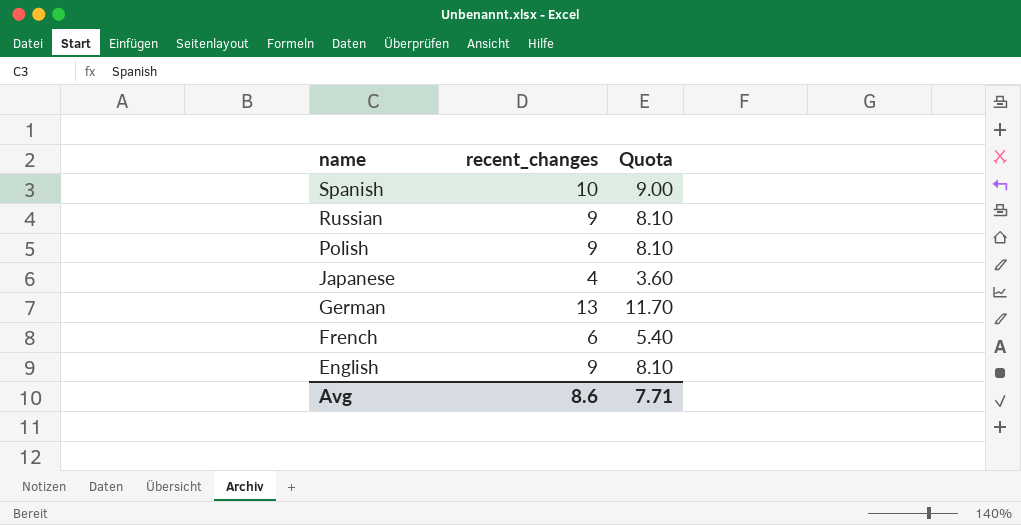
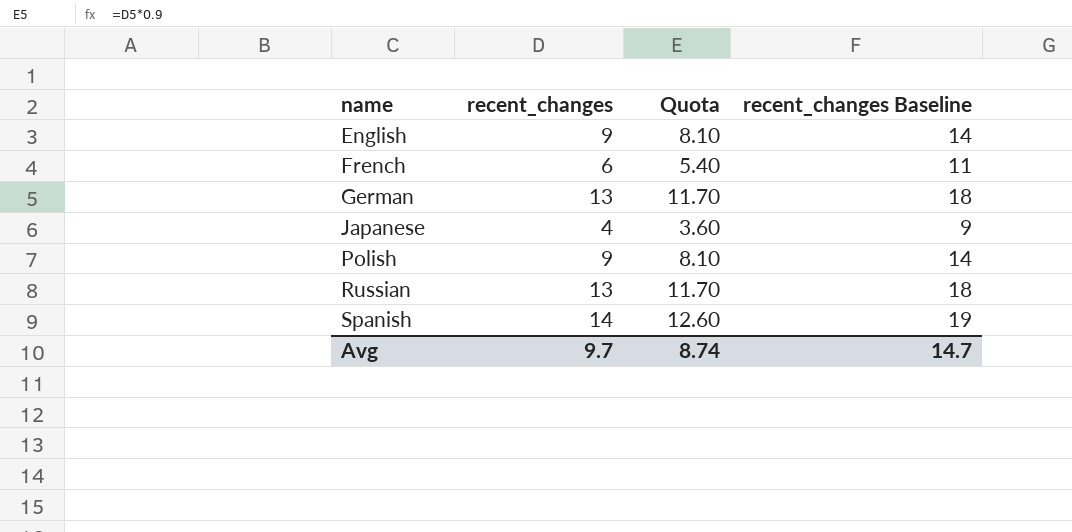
row order: name descending -> name ascending
column recent_changes Baseline | formula: none -> [recent_changes] + 5
Russian | recent_changes: 9 -> 13
Russian | Quota: 8.10 -> 11.70
Spanish | recent_changes: 10 -> 14
Spanish | Quota: 9.00 -> 12.60
Avg | recent_changes: 8.6 -> 9.7
Avg | Quota: 7.71 -> 8.74

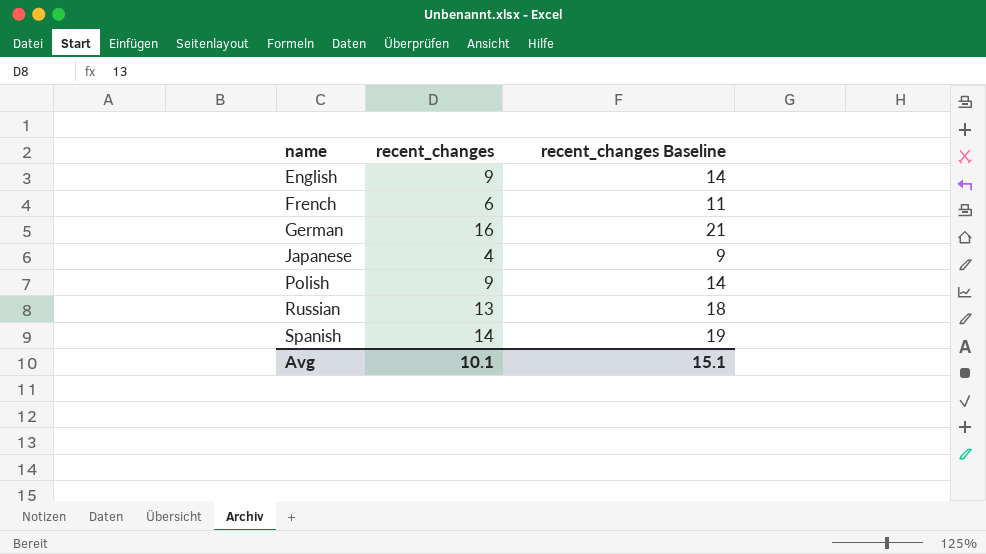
column Quota | formula: [recent_changes] * 0.9 -> none
German | recent_changes: 13 -> 16
German | recent_changes Baseline: 18 -> 21
Avg | recent_changes: 9.7 -> 10.1
Avg | recent_changes Baseline: 14.7 -> 15.1

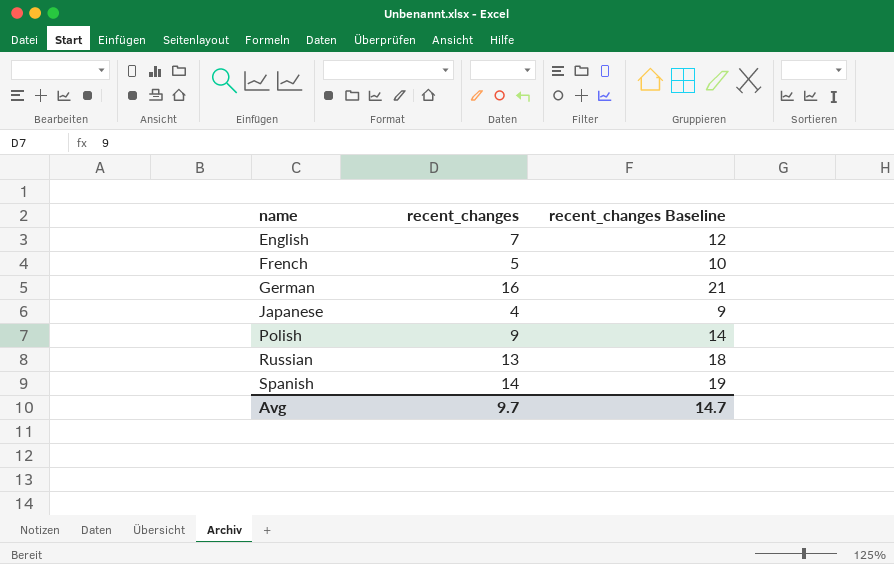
English | recent_changes: 9 -> 7
English | recent_changes Baseline: 14 -> 12
French | recent_changes: 6 -> 5
French | recent_changes Baseline: 11 -> 10
Avg | recent_changes: 10.1 -> 9.7
Avg | recent_changes Baseline: 15.1 -> 14.7

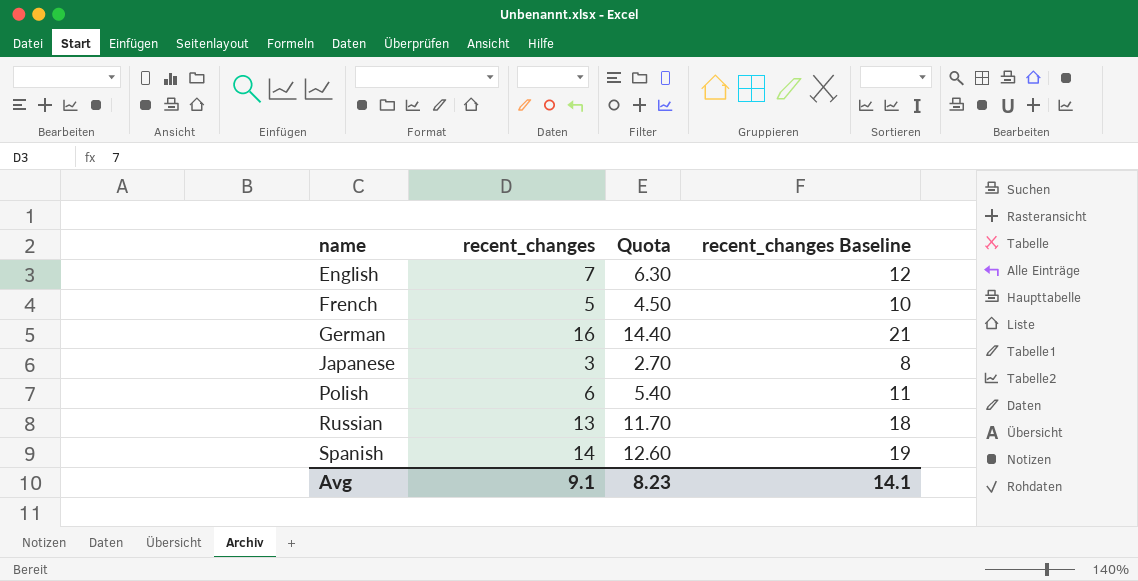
column Quota | formula: none -> [recent_changes] * 0.9
Japanese | recent_changes: 4 -> 3
Japanese | recent_changes Baseline: 9 -> 8
Polish | recent_changes: 9 -> 6
Polish | recent_changes Baseline: 14 -> 11
Avg | recent_changes: 9.7 -> 9.1
Avg | recent_changes Baseline: 14.7 -> 14.1

